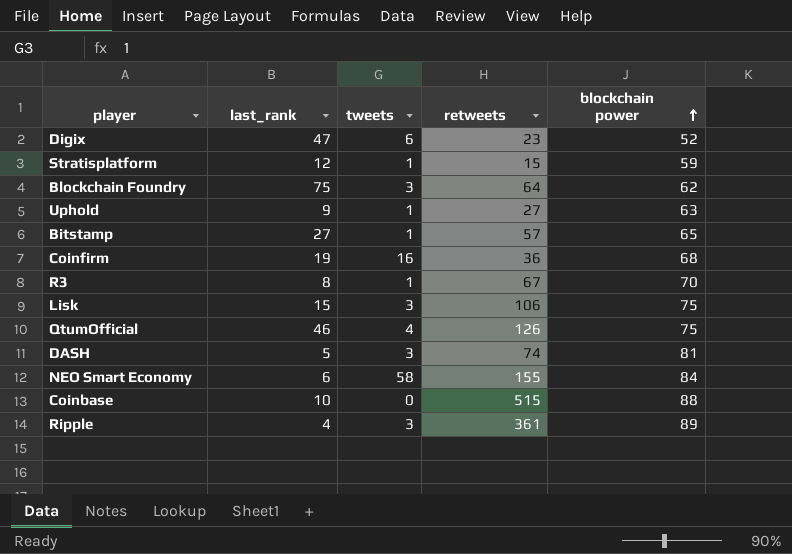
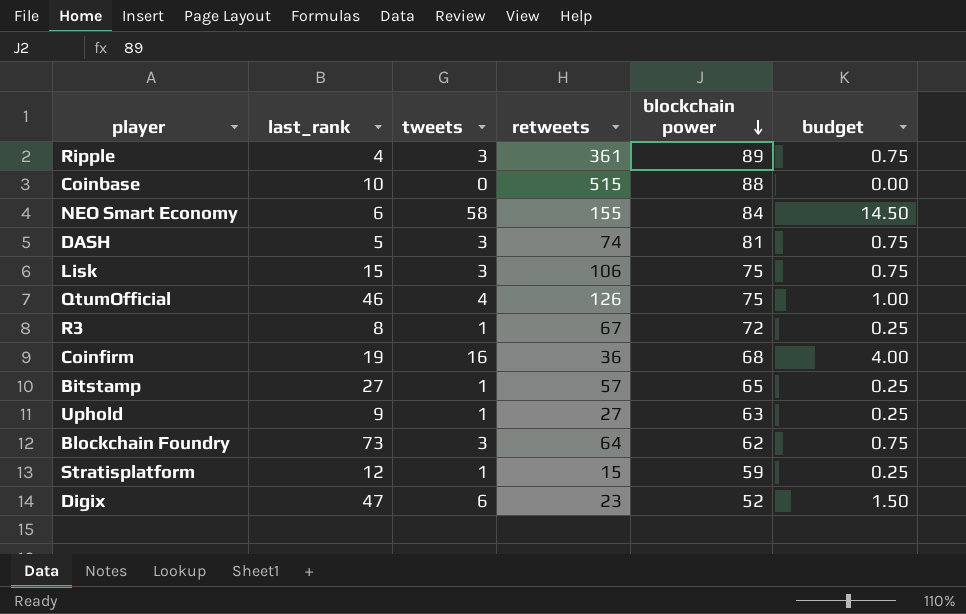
row order: blockchain power ascending -> blockchain power descending
column budget | formula: none -> [tweets] * 0.25
R3 | blockchain power: 70 -> 72
Blockchain Foundry | last_rank: 75 -> 73

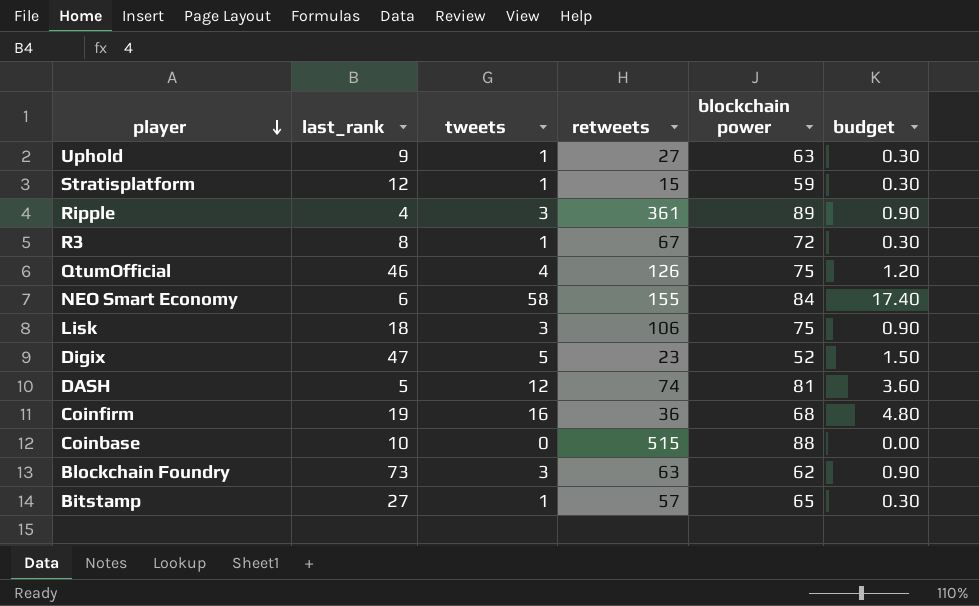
row order: blockchain power descending -> player descending
column budget | formula: [tweets] * 0.25 -> [tweets] * 0.3
Lisk | last_rank: 15 -> 18
Digix | tweets: 6 -> 5
DASH | tweets: 3 -> 12
Blockchain Foundry | retweets: 64 -> 63

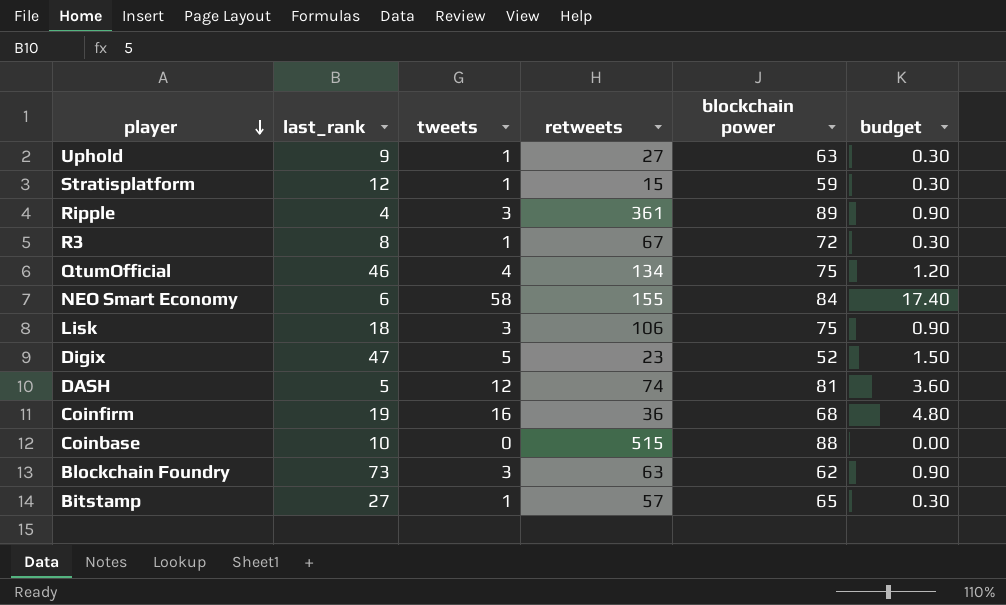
QtumOfficial | retweets: 126 -> 134

